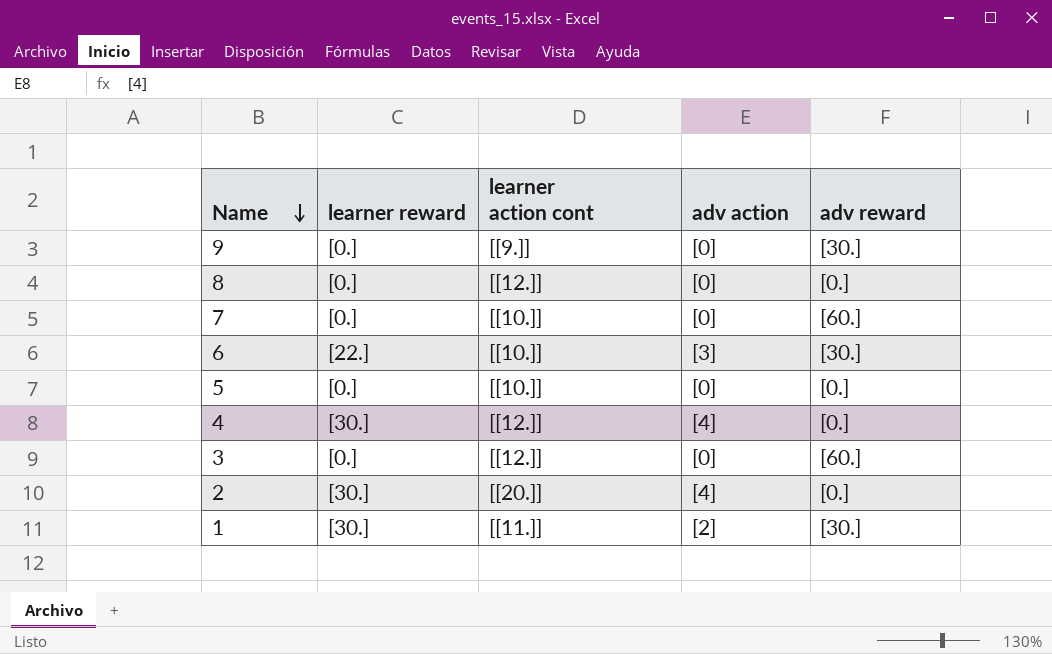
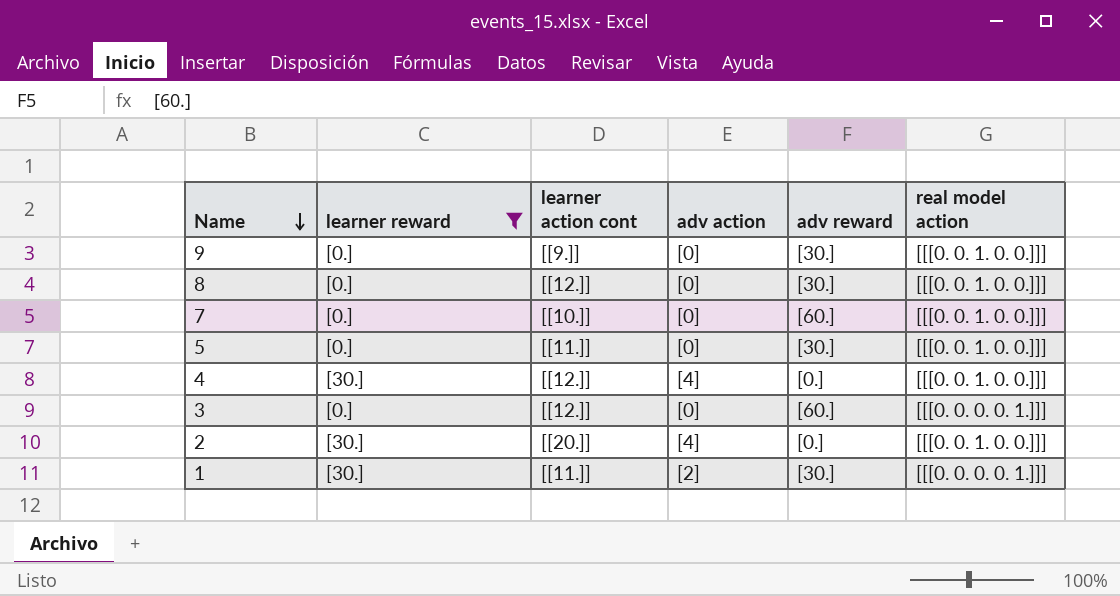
filter: none -> learner reward != [22.]
column real model action | position: none -> 6
8 | adv reward: [0.] -> [30.]
5 | learner action cont: [[10.]] -> [[11.]]
5 | adv reward: [0.] -> [30.]

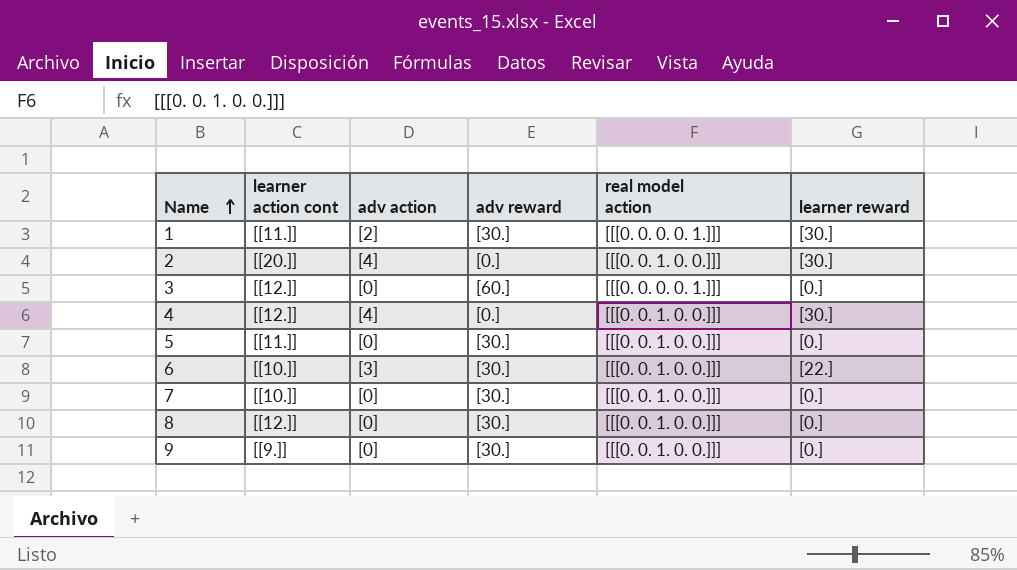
filter: learner reward != [22.] -> none
row order: Name descending -> Name ascending
column learner reward | position: 2 -> 6
7 | adv reward: [60.] -> [30.]

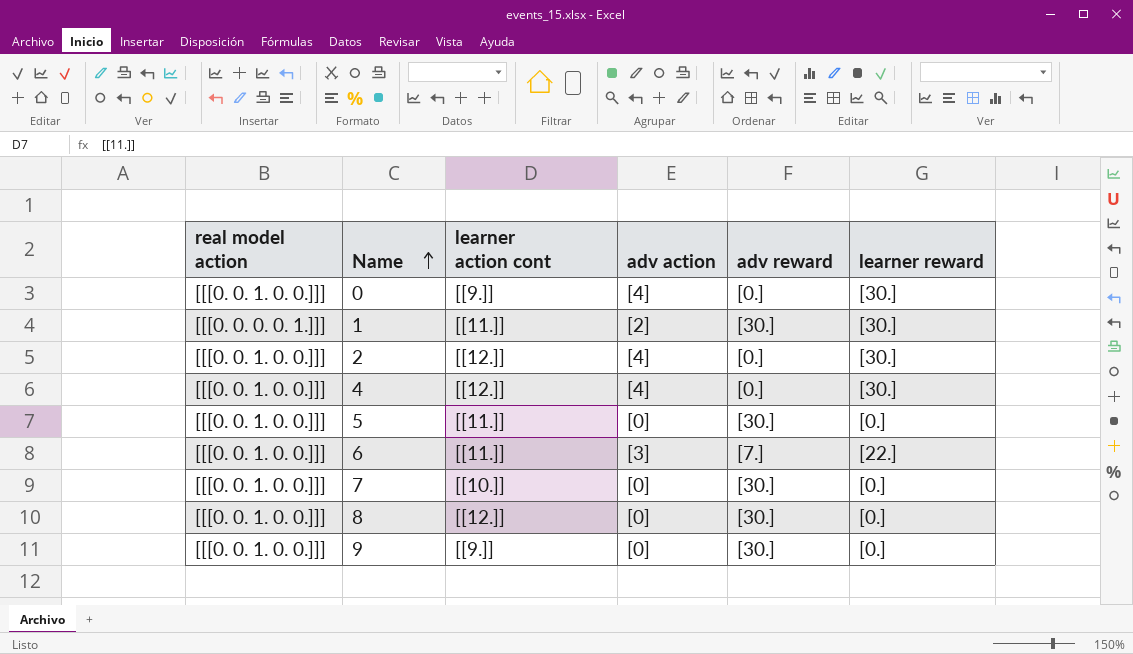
column real model action | position: 5 -> 1
row 3: [[12.]] | [0] | [60.] | [[[0. 0. 0. 0. 1.]]] | [0.] -> none
row 0: none -> [[[0. 0. 1. 0. 0.]]] | [[9.]] | [4] | [0.] | [30.]
2 | learner action cont: [[20.]] -> [[12.]]
6 | learner action cont: [[10.]] -> [[11.]]
6 | adv reward: [30.] -> [7.]

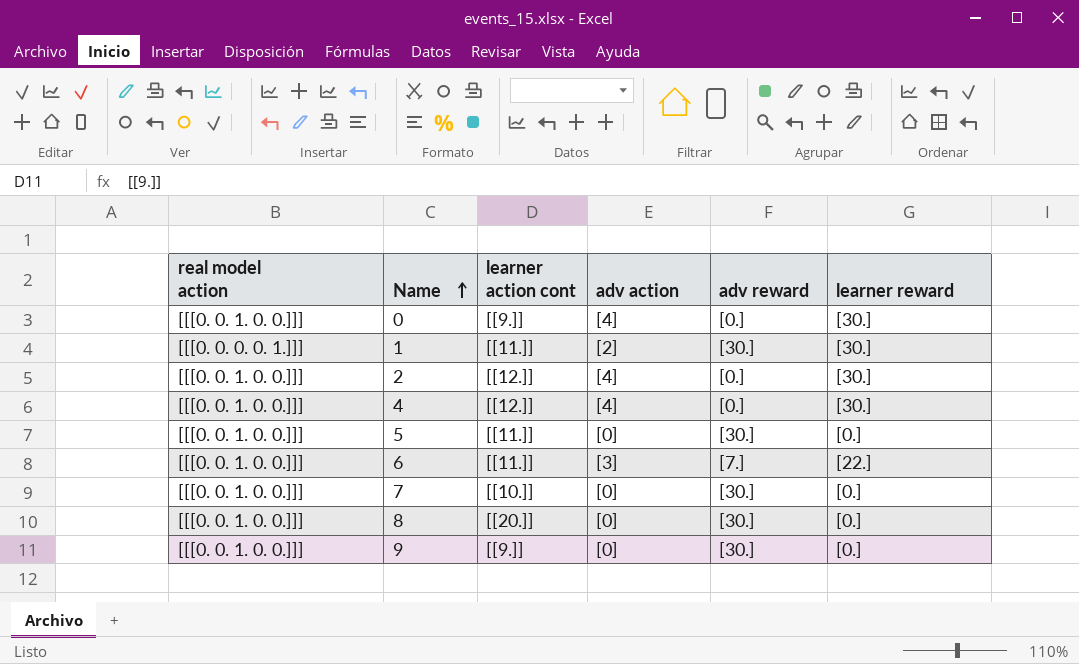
8 | learner action cont: [[12.]] -> [[20.]]

